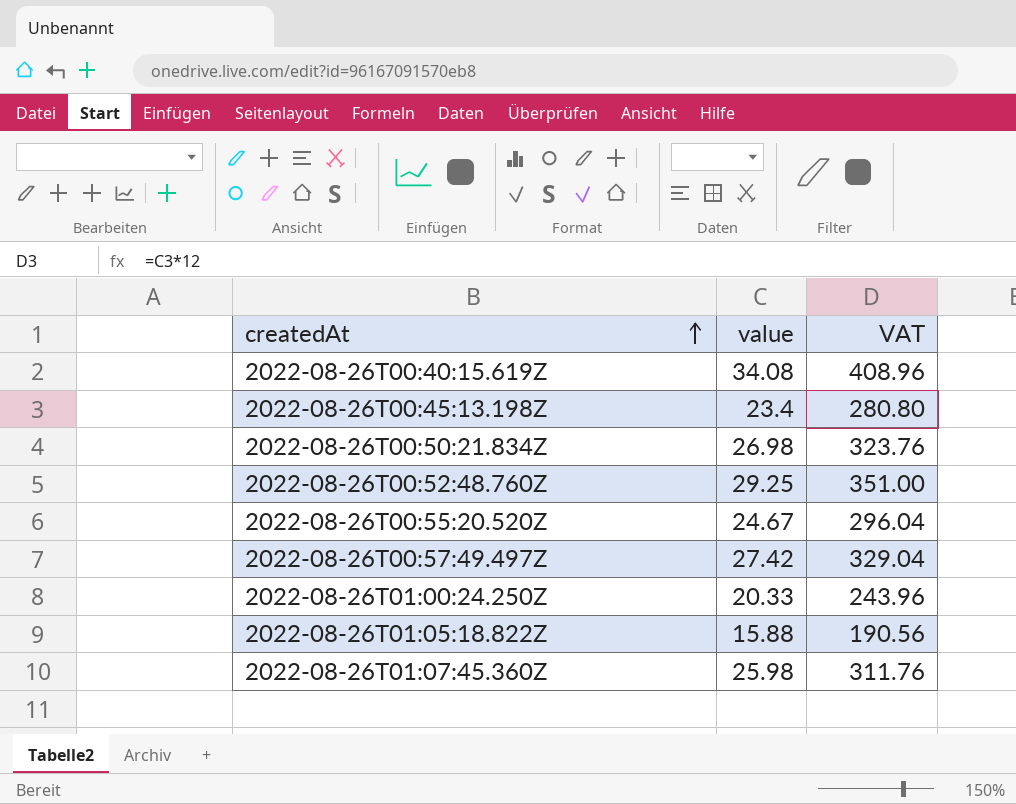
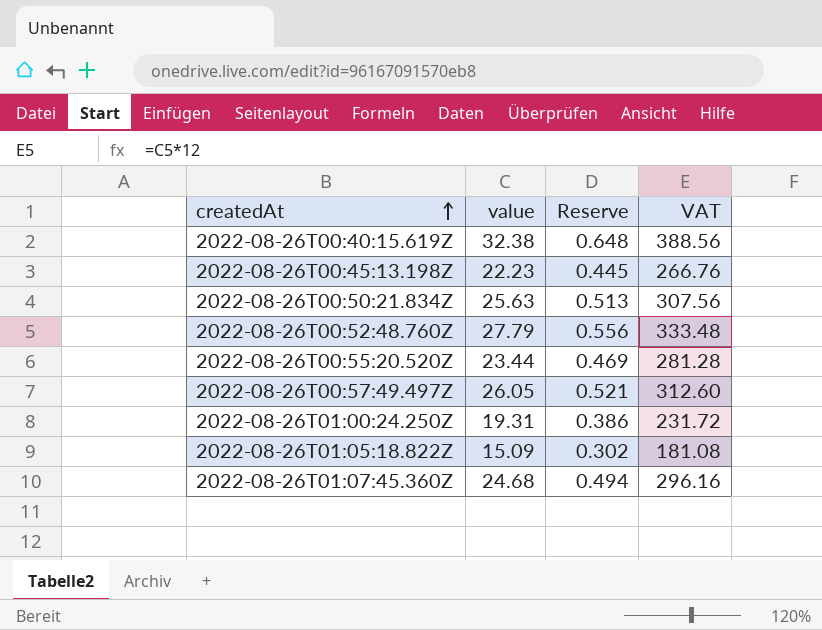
column Reserve | formula: none -> [value] * 0.02
2022-08-26T00:40:15.619Z | value: 34.08 -> 32.38
2022-08-26T00:40:15.619Z | VAT: 408.96 -> 388.56
2022-08-26T00:45:13.198Z | value: 23.4 -> 22.23
2022-08-26T00:45:13.198Z | VAT: 280.80 -> 266.76
2022-08-26T00:50:21.834Z | value: 26.98 -> 25.63
2022-08-26T00:50:21.834Z | VAT: 323.76 -> 307.56
2022-08-26T00:52:48.760Z | value: 29.25 -> 27.79
2022-08-26T00:52:48.760Z | VAT: 351.00 -> 333.48
2022-08-26T00:55:20.520Z | value: 24.67 -> 23.44
2022-08-26T00:55:20.520Z | VAT: 296.04 -> 281.28
2022-08-26T00:57:49.497Z | value: 27.42 -> 26.05
2022-08-26T00:57:49.497Z | VAT: 329.04 -> 312.60
2022-08-26T01:00:24.250Z | value: 20.33 -> 19.31
2022-08-26T01:00:24.250Z | VAT: 243.96 -> 231.72
2022-08-26T01:05:18.822Z | value: 15.88 -> 15.09
2022-08-26T01:05:18.822Z | VAT: 190.56 -> 181.08
2022-08-26T01:07:45.360Z | value: 25.98 -> 24.68
2022-08-26T01:07:45.360Z | VAT: 311.76 -> 296.16

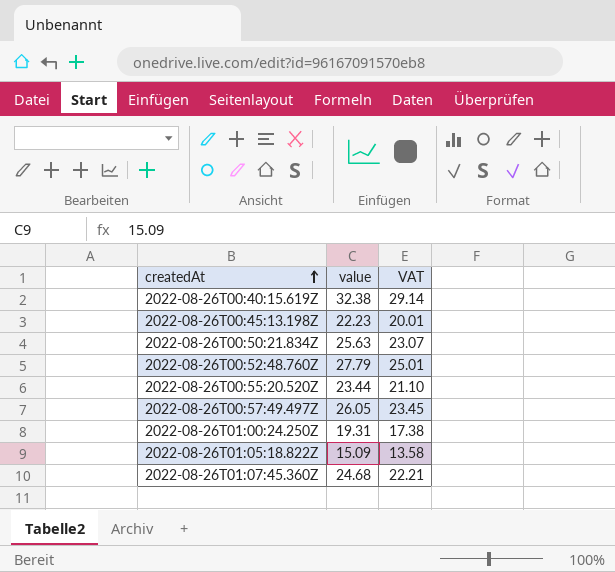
column Reserve | formula: [value] * 0.02 -> none
column VAT | formula: [value] * 12 -> [value] * 0.9

